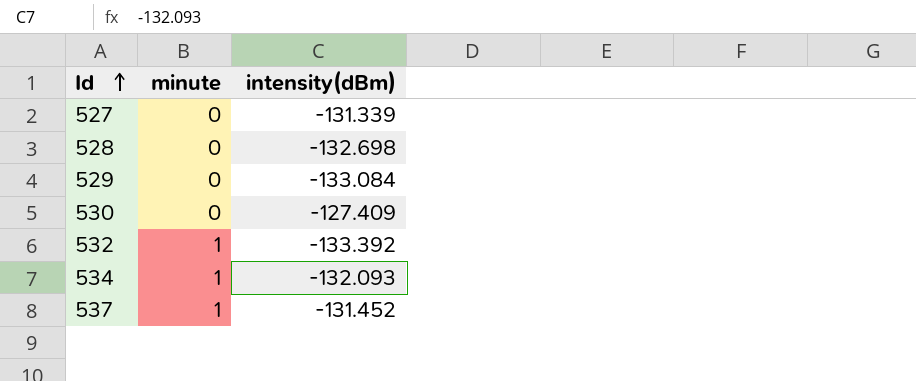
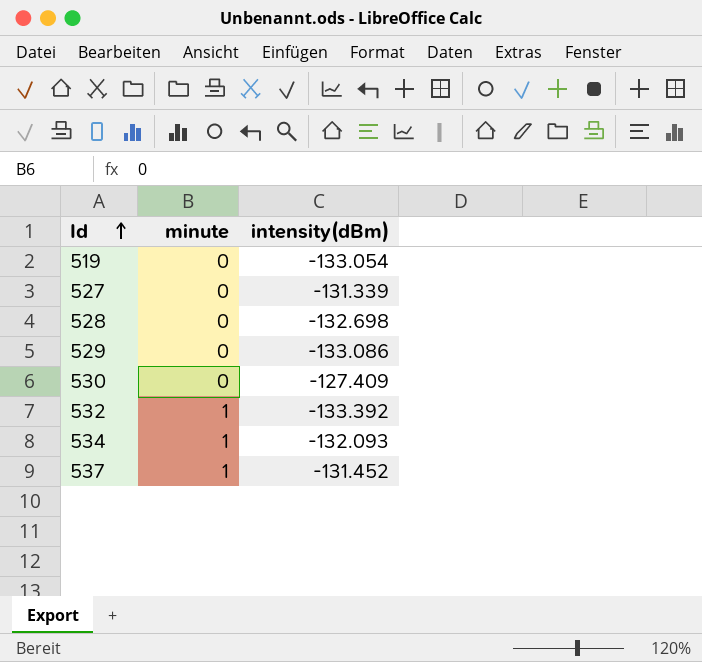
row 519: none -> 0 | -133.054
529 | intensity(dBm): -133.084 -> -133.086

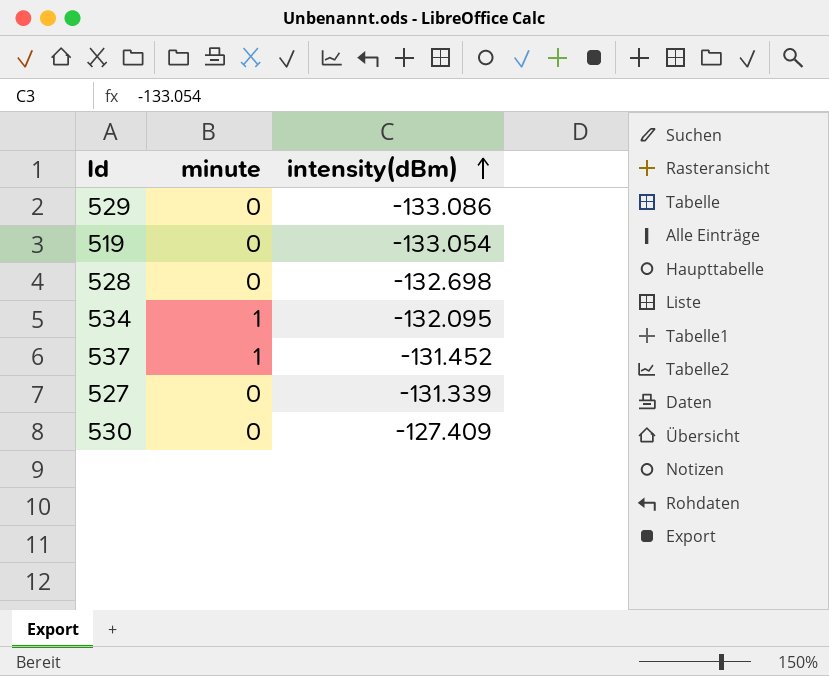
row order: Id ascending -> intensity(dBm) ascending
row 532: 1 | -133.392 -> none
534 | intensity(dBm): -132.093 -> -132.095

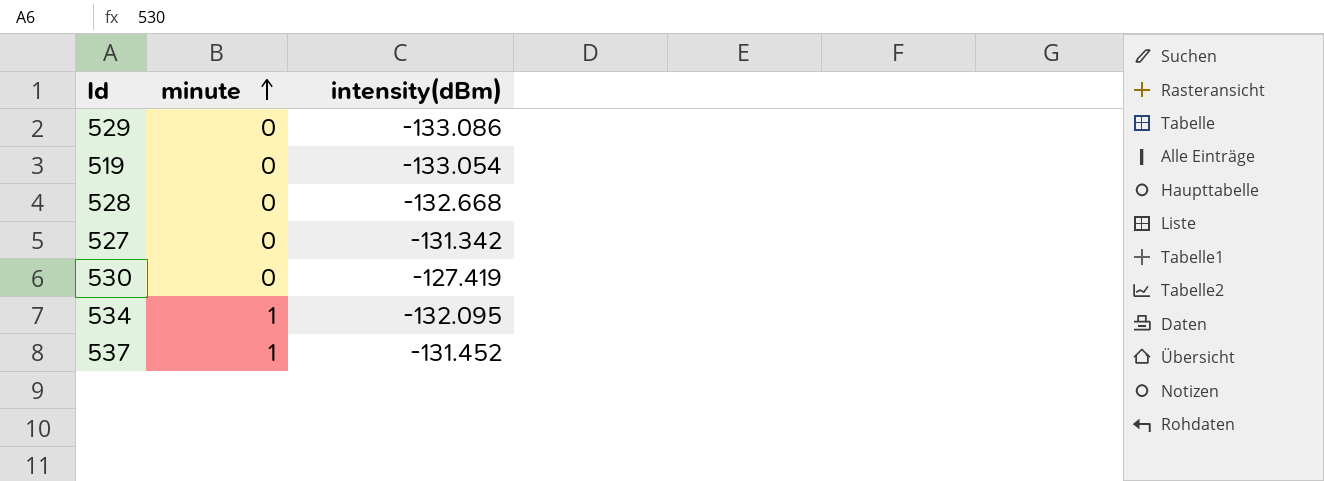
row order: intensity(dBm) ascending -> minute ascending
528 | intensity(dBm): -132.698 -> -132.668
527 | intensity(dBm): -131.339 -> -131.342
530 | intensity(dBm): -127.409 -> -127.419

